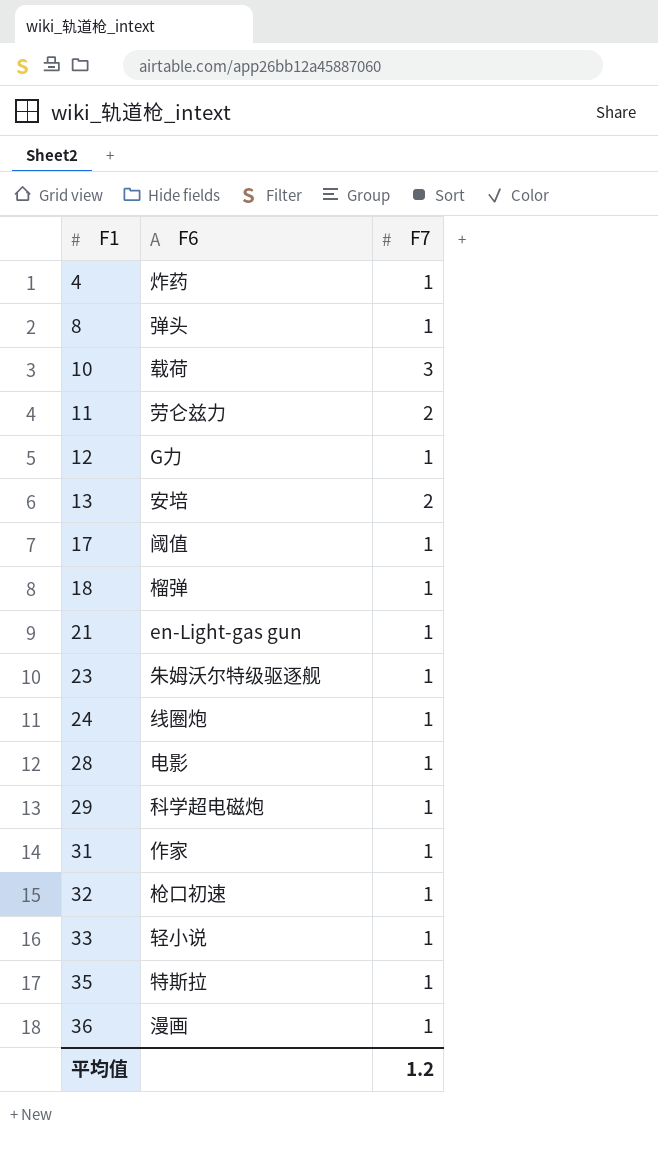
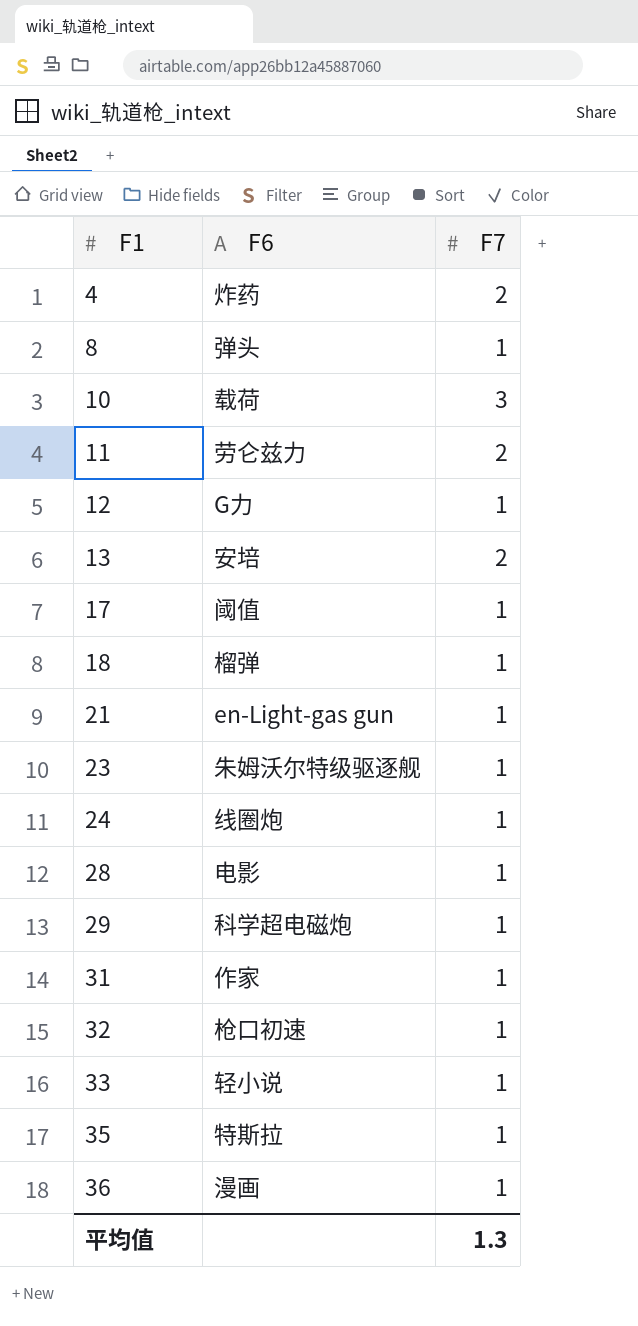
4 | F7: 1 -> 2
平均值 | F7: 1.2 -> 1.3

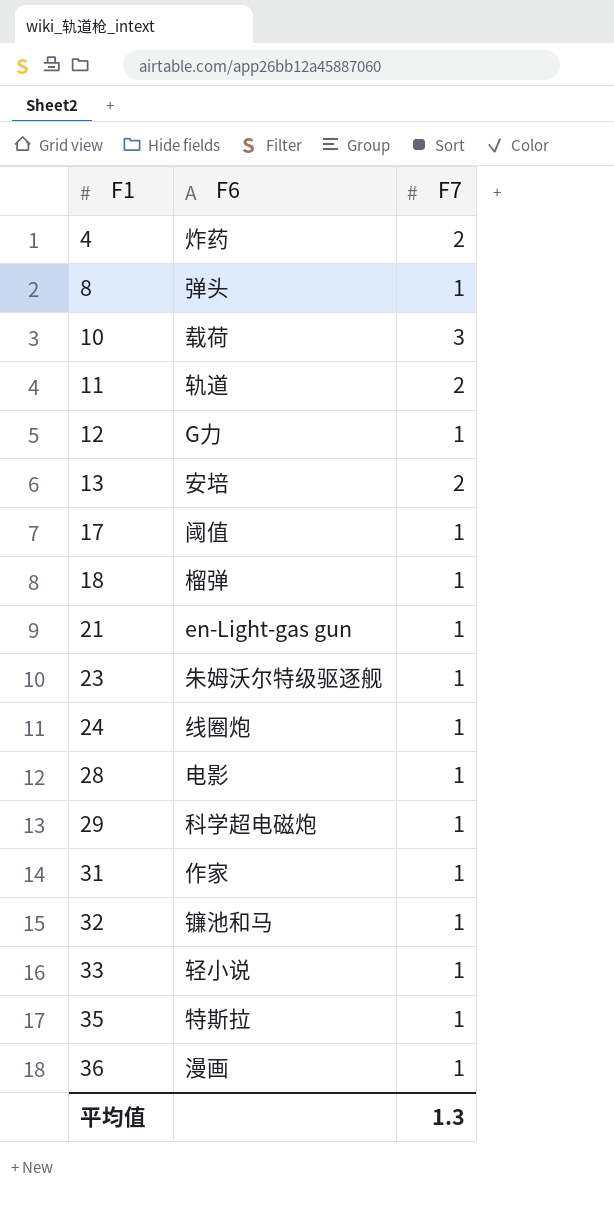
11 | F6: 劳仑兹力 -> 轨道
32 | F6: 枪口初速 -> 镰池和马

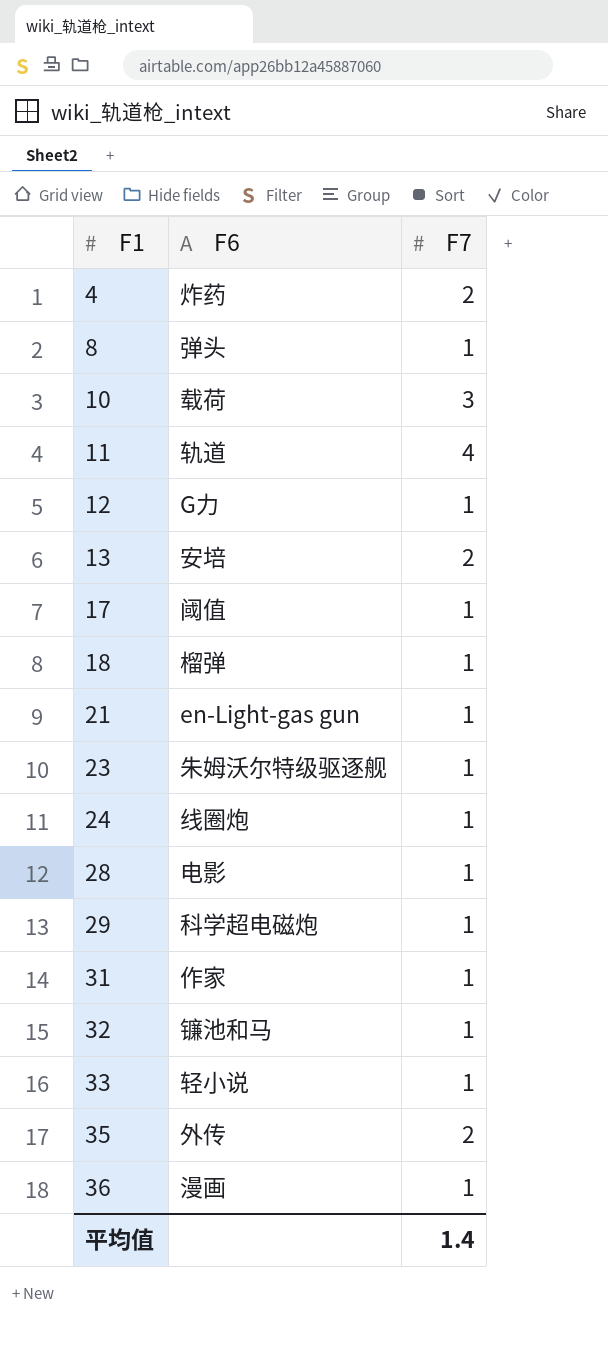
11 | F7: 2 -> 4
35 | F6: 特斯拉 -> 外传
35 | F7: 1 -> 2
平均值 | F7: 1.3 -> 1.4

